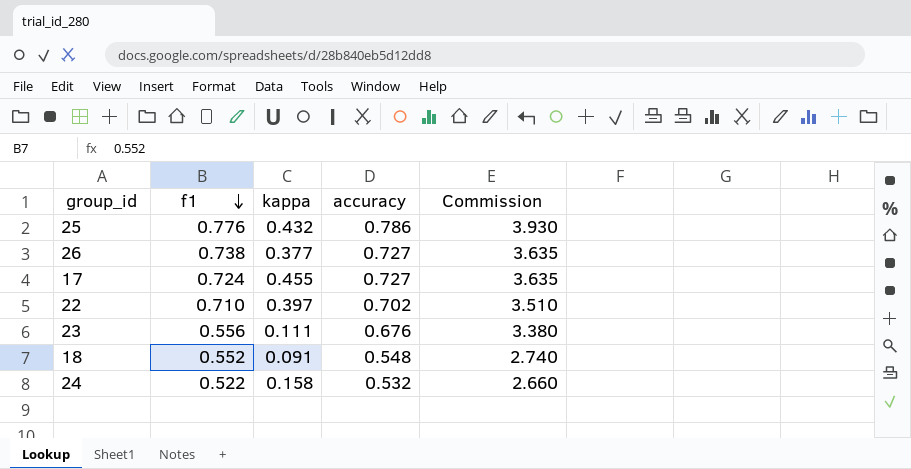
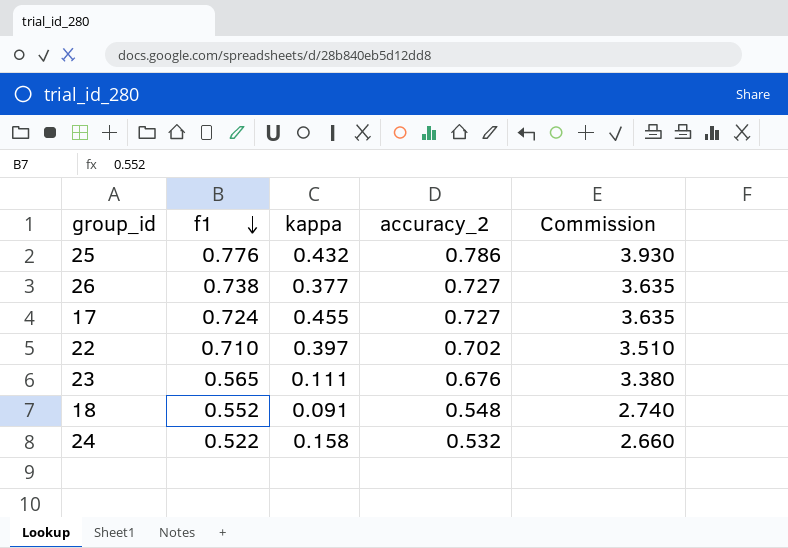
column name: accuracy -> accuracy_2
23 | f1: 0.556 -> 0.565

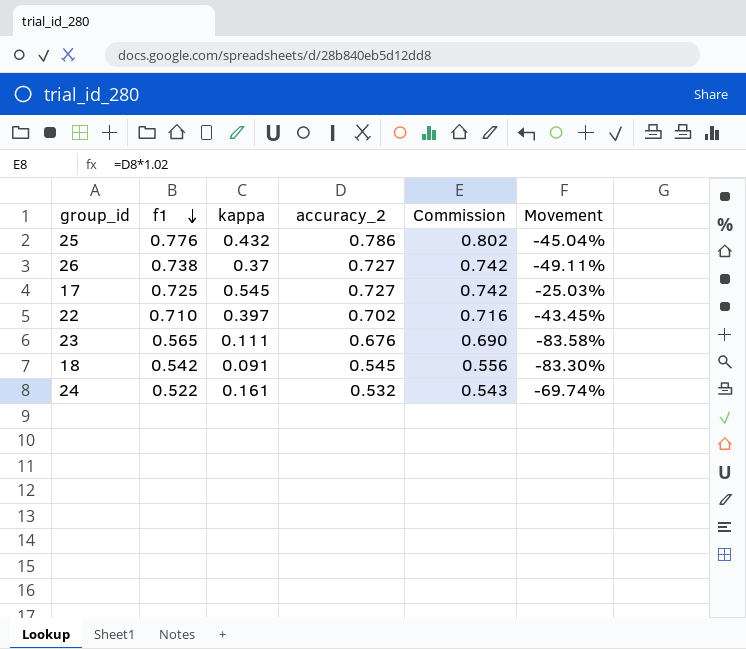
column Commission | formula: [accuracy_2] * 5 -> [accuracy_2] * 1.02
column Movement | formula: none -> ([kappa] - [accuracy_2]) / [accuracy_2]
26 | kappa: 0.377 -> 0.37
17 | f1: 0.724 -> 0.725
17 | kappa: 0.455 -> 0.545
18 | f1: 0.552 -> 0.542
18 | accuracy_2: 0.548 -> 0.545
24 | kappa: 0.158 -> 0.161

